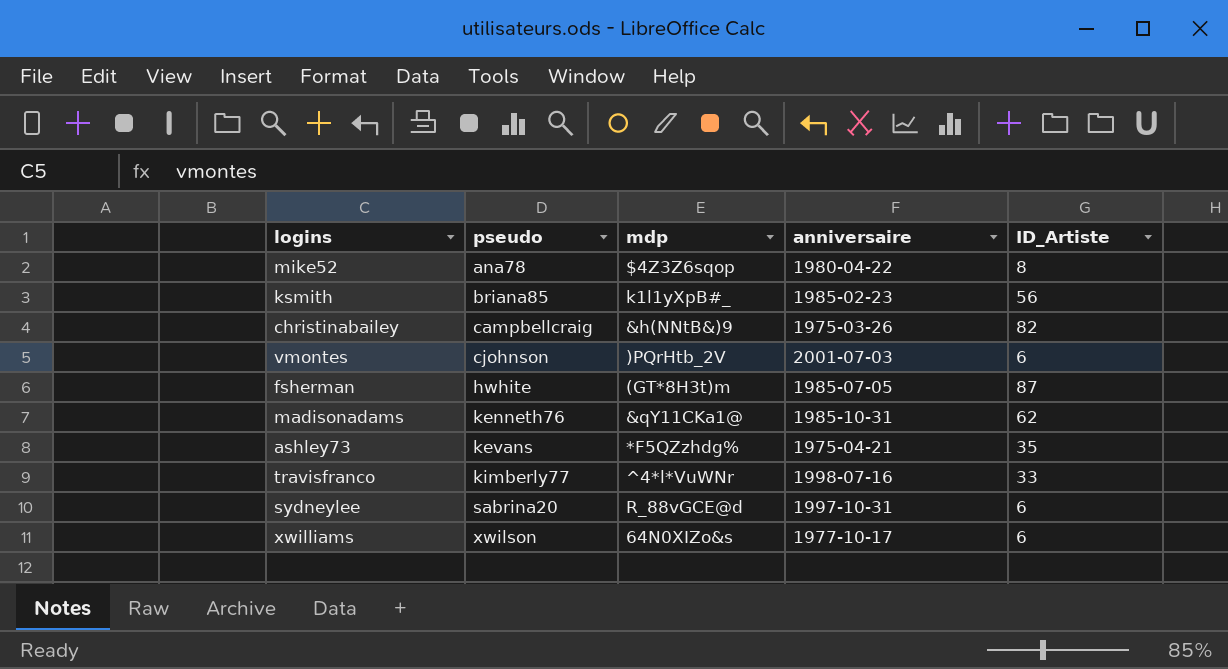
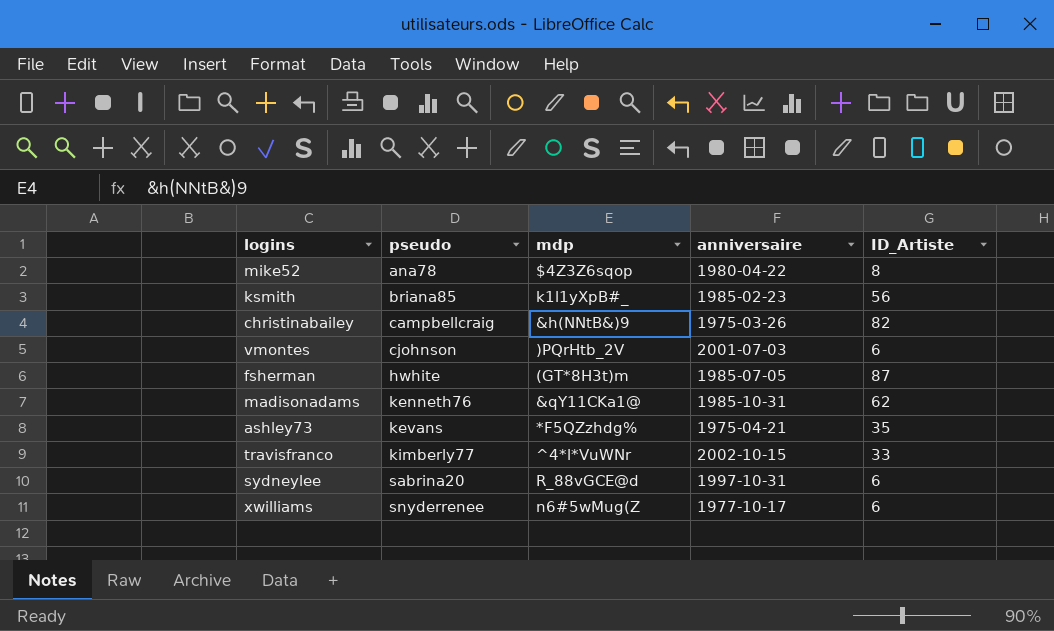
travisfranco | anniversaire: 1998-07-16 -> 2002-10-15
xwilliams | pseudo: xwilson -> snyderrenee
xwilliams | mdp: 64N0XIZo&s -> n6#5wMug(Z

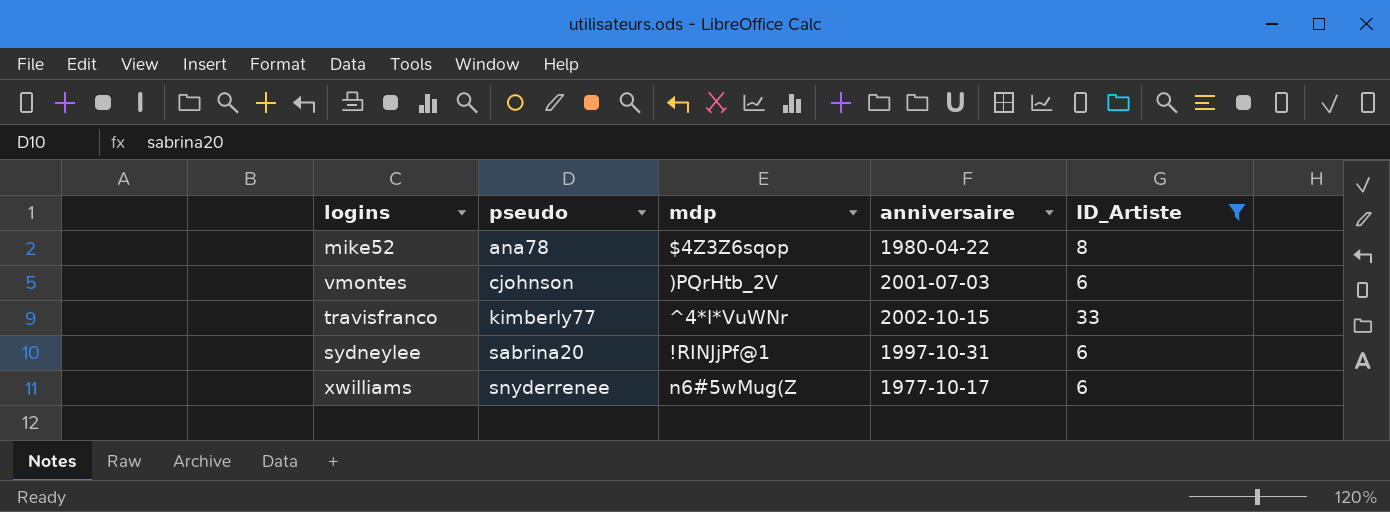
filter: none -> ID_Artiste <= 33
sydneylee | mdp: R_88vGCE@d -> !RINJjPf@1

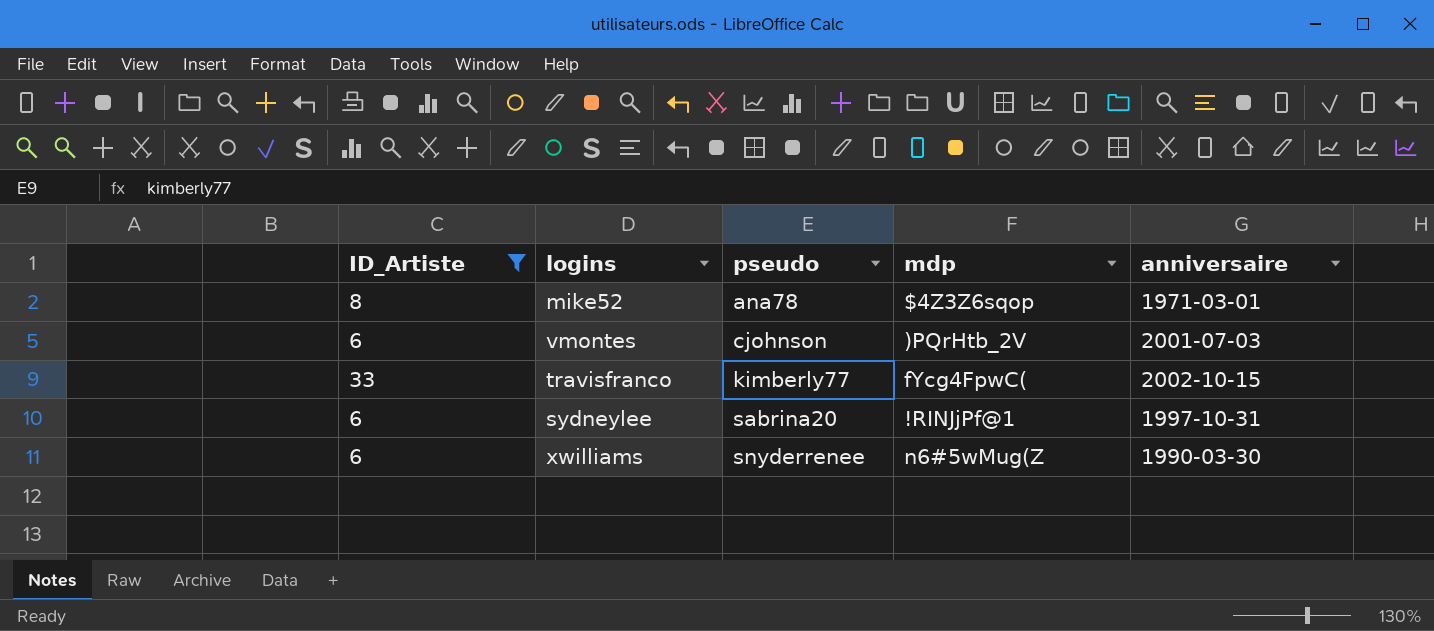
column ID_Artiste | position: 5 -> 1
mike52 | anniversaire: 1980-04-22 -> 1971-03-01
travisfranco | mdp: ^4*l*VuWNr -> fYcg4FpwC(
xwilliams | anniversaire: 1977-10-17 -> 1990-03-30

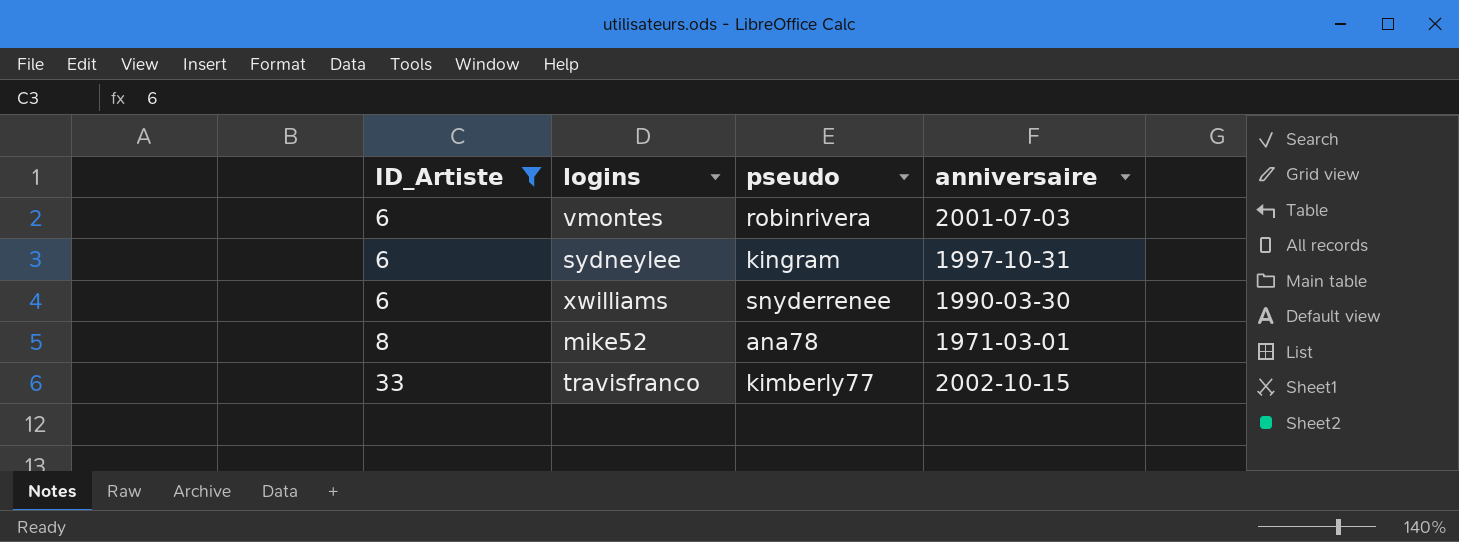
row order: pseudo ascending -> ID_Artiste ascending
column mdp | position: 4 -> none
vmontes | pseudo: cjohnson -> robinrivera
sydneylee | pseudo: sabrina20 -> kingram

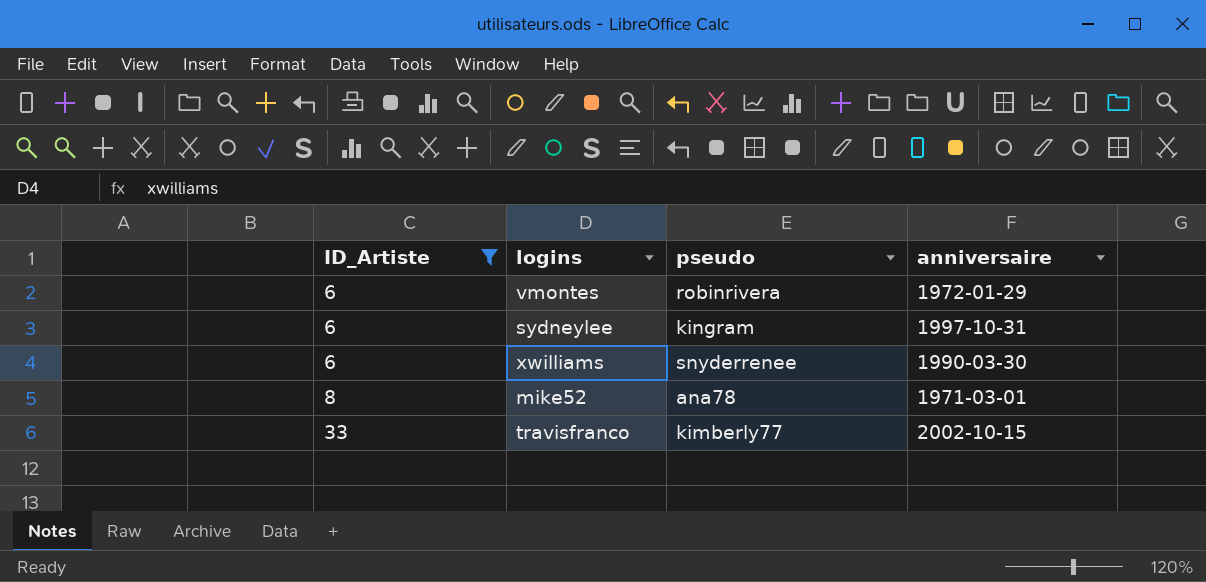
vmontes | anniversaire: 2001-07-03 -> 1972-01-29

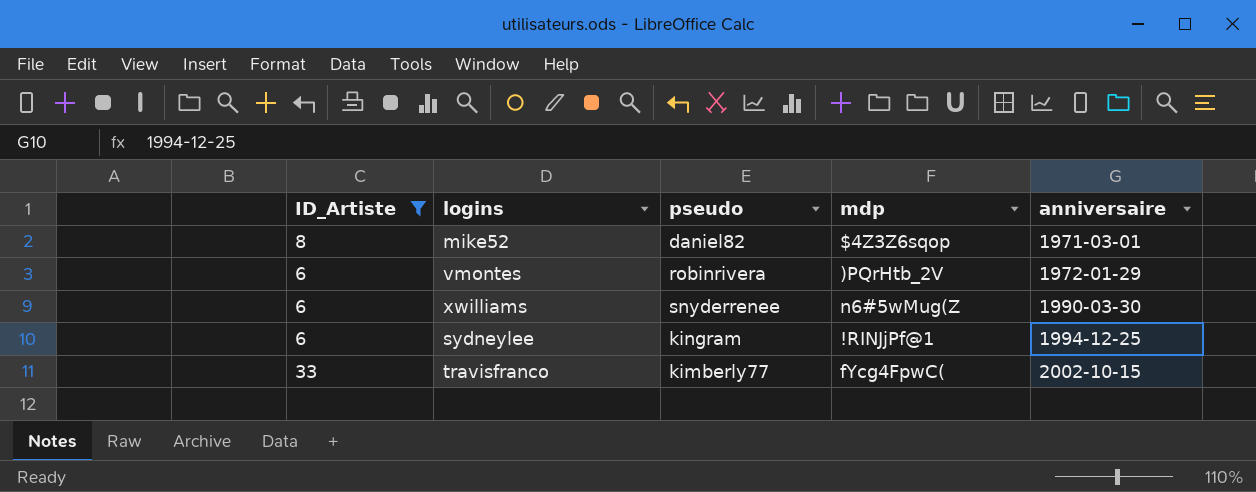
row order: ID_Artiste ascending -> anniversaire ascending
column mdp | position: none -> 4
mike52 | pseudo: ana78 -> daniel82
sydneylee | anniversaire: 1997-10-31 -> 1994-12-25

